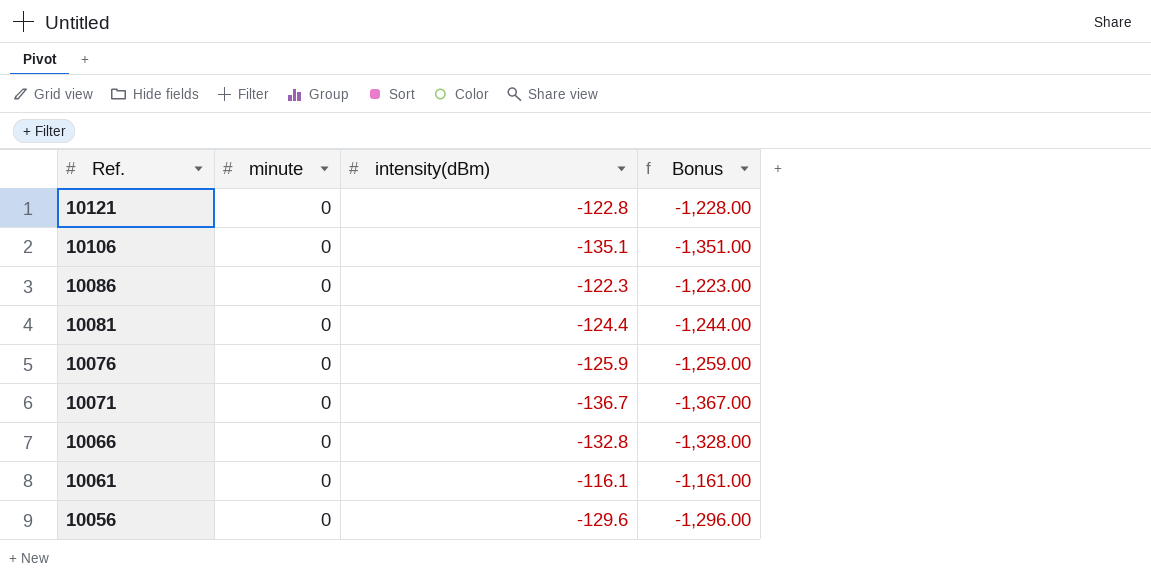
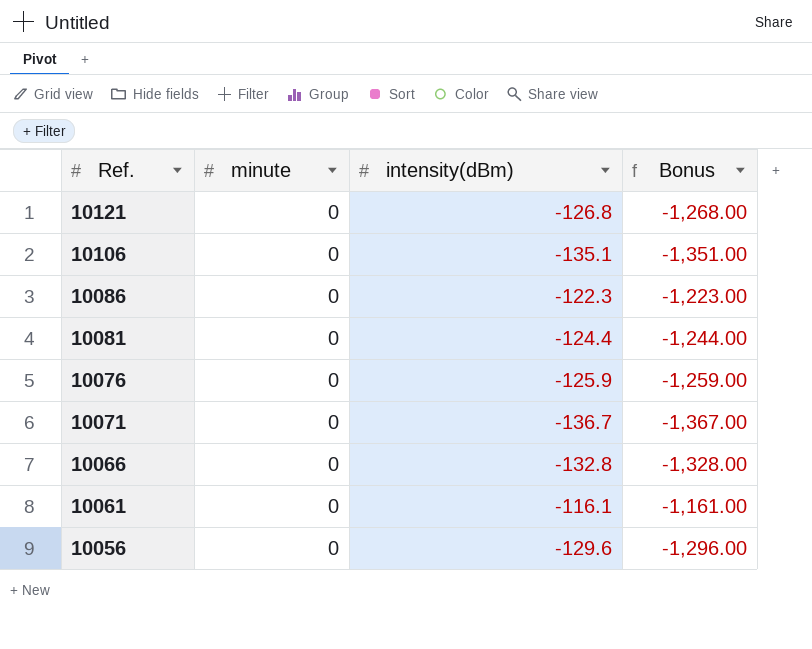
10121 | intensity(dBm): -122.8 -> -126.8
10121 | Bonus: -1,228.00 -> -1,268.00

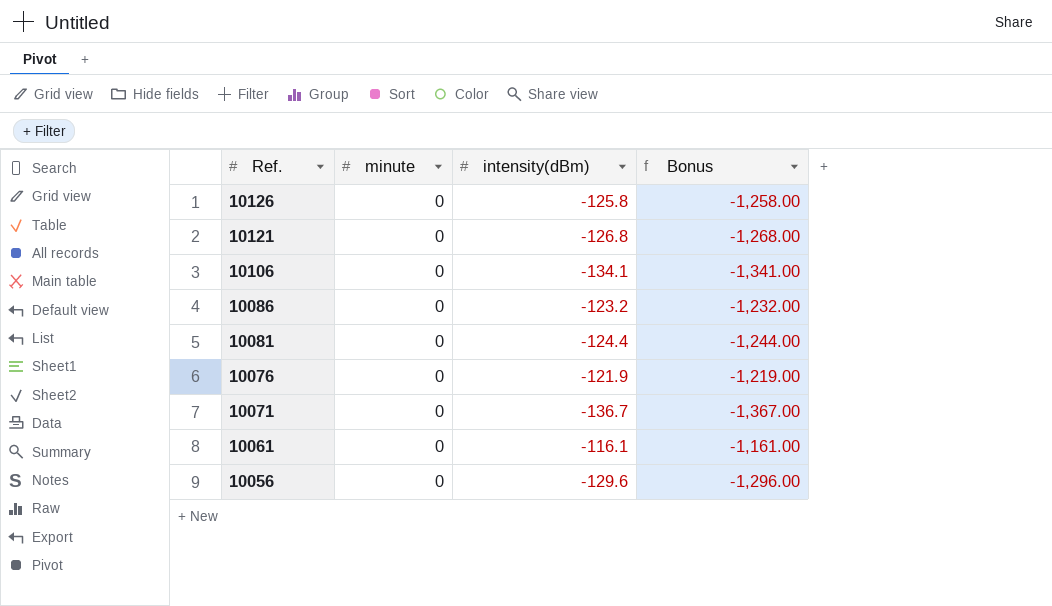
row 10066: 0 | -132.8 | -1,328.00 -> none
row 10126: none -> 0 | -125.8 | -1,258.00
10106 | intensity(dBm): -135.1 -> -134.1
10106 | Bonus: -1,351.00 -> -1,341.00
10086 | intensity(dBm): -122.3 -> -123.2
10086 | Bonus: -1,223.00 -> -1,232.00
10076 | intensity(dBm): -125.9 -> -121.9
10076 | Bonus: -1,259.00 -> -1,219.00

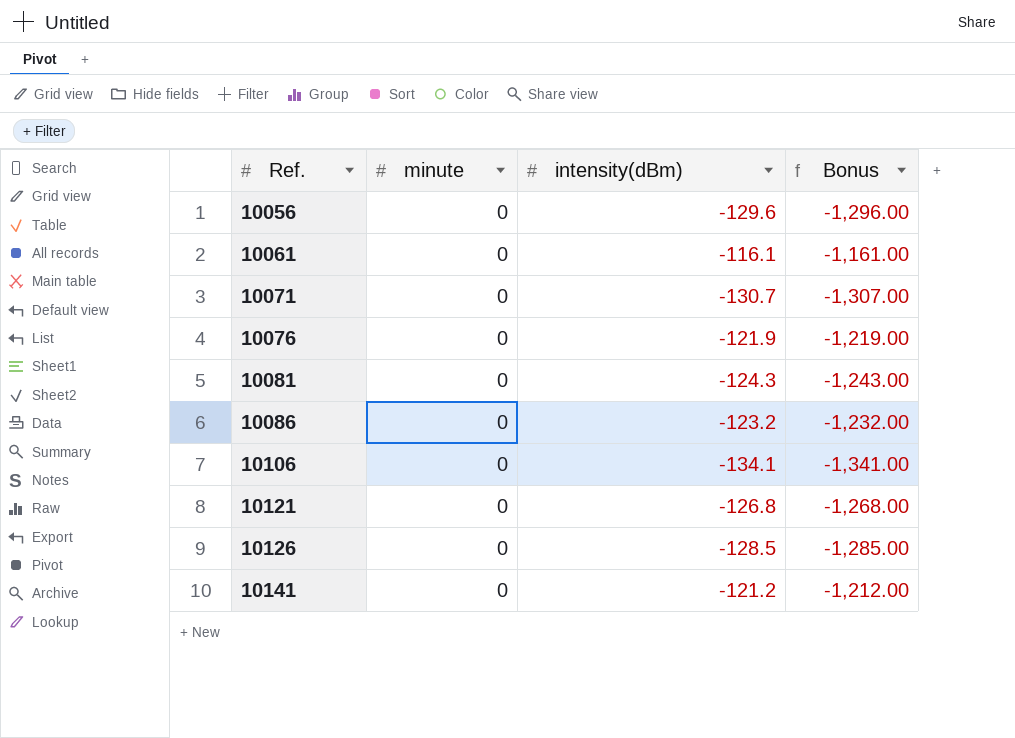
row order: Ref. descending -> Ref. ascending
10071 | intensity(dBm): -136.7 -> -130.7
10071 | Bonus: -1,367.00 -> -1,307.00
10081 | intensity(dBm): -124.4 -> -124.3
10081 | Bonus: -1,244.00 -> -1,243.00
10126 | intensity(dBm): -125.8 -> -128.5
10126 | Bonus: -1,258.00 -> -1,285.00
row 10141: none -> 0 | -121.2 | -1,212.00

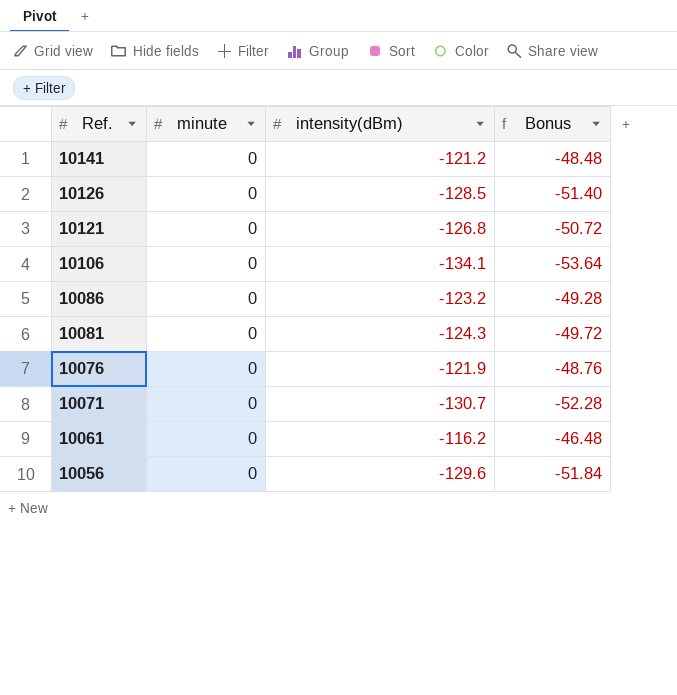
row order: Ref. ascending -> Ref. descending
column Bonus | formula: [intensity(dBm)] * 10 -> [intensity(dBm)] * 0.4
10061 | intensity(dBm): -116.1 -> -116.2

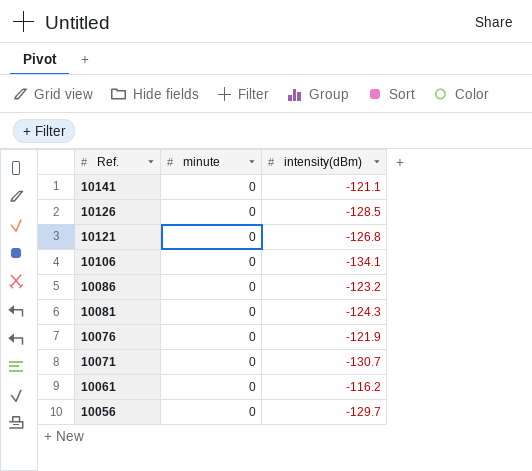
column Bonus | formula: [intensity(dBm)] * 0.4 -> none
10141 | intensity(dBm): -121.2 -> -121.1
10056 | intensity(dBm): -129.6 -> -129.7

